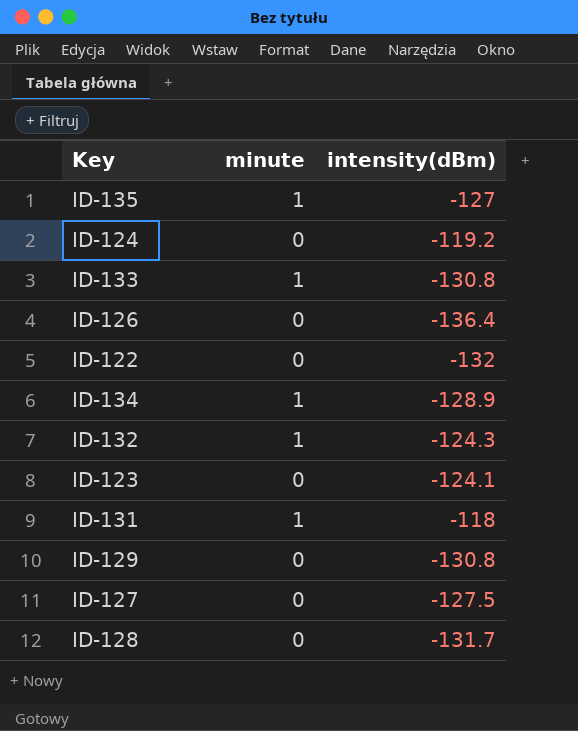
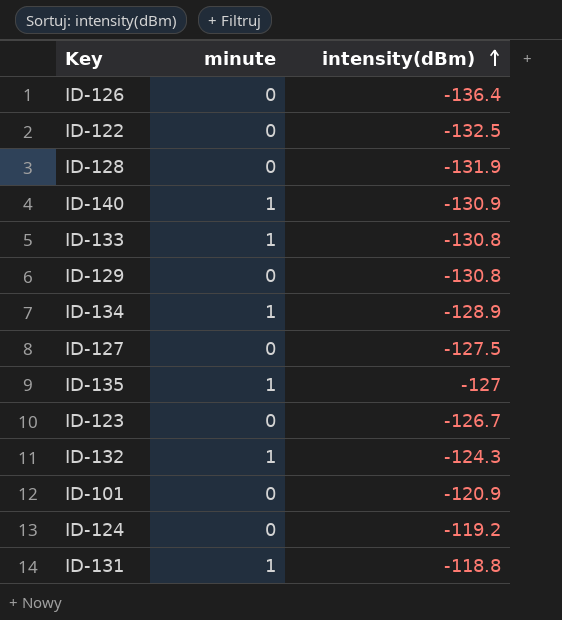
row order: none -> intensity(dBm) ascending
ID-122 | intensity(dBm): -132 -> -132.5
ID-128 | intensity(dBm): -131.7 -> -131.9
row ID-140: none -> 1 | -130.9
ID-123 | intensity(dBm): -124.1 -> -126.7
row ID-101: none -> 0 | -120.9
ID-131 | intensity(dBm): -118 -> -118.8

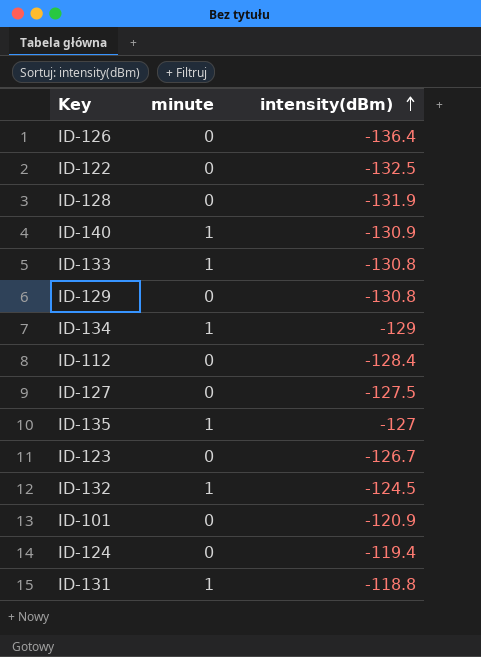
ID-134 | intensity(dBm): -128.9 -> -129
row ID-112: none -> 0 | -128.4
ID-132 | intensity(dBm): -124.3 -> -124.5
ID-124 | intensity(dBm): -119.2 -> -119.4

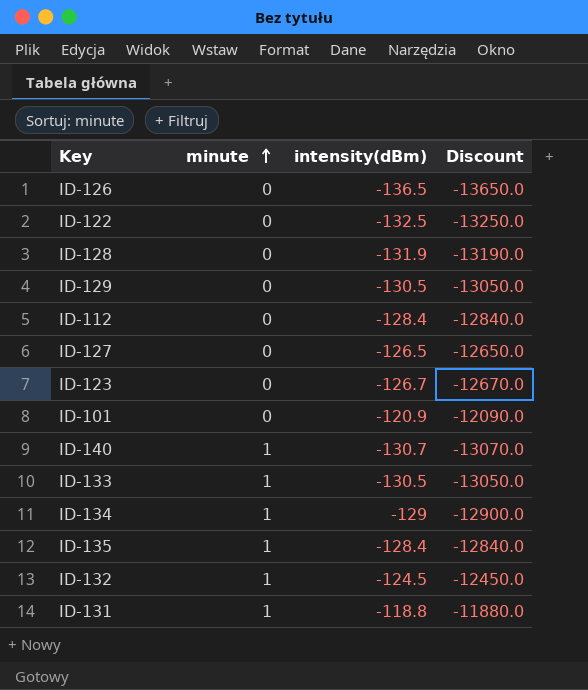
row order: intensity(dBm) ascending -> minute ascending
column Discount | formula: none -> [intensity(dBm)] * 100
row ID-124: 0 | -119.4 -> none
ID-126 | intensity(dBm): -136.4 -> -136.5
ID-129 | intensity(dBm): -130.8 -> -130.5
ID-127 | intensity(dBm): -127.5 -> -126.5
ID-140 | intensity(dBm): -130.9 -> -130.7
ID-133 | intensity(dBm): -130.8 -> -130.5
ID-135 | intensity(dBm): -127 -> -128.4

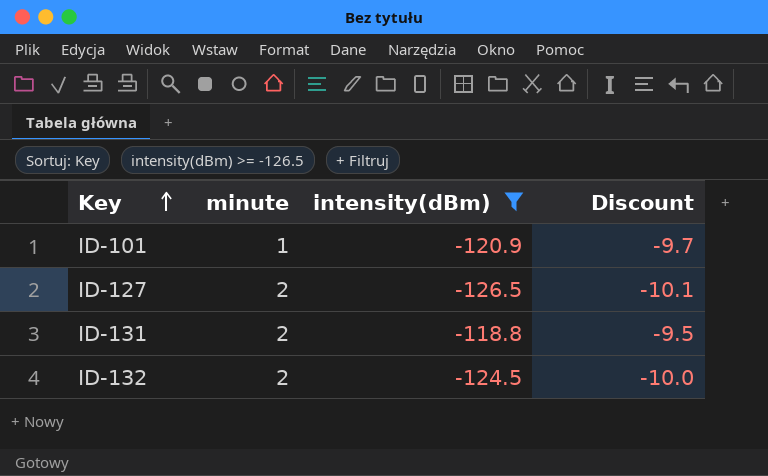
filter: none -> intensity(dBm) >= -126.5
row order: minute ascending -> Key ascending
column Discount | formula: [intensity(dBm)] * 100 -> [intensity(dBm)] * 0.08
ID-101 | minute: 0 -> 1
ID-127 | minute: 0 -> 2
ID-131 | minute: 1 -> 2
ID-132 | minute: 1 -> 2

